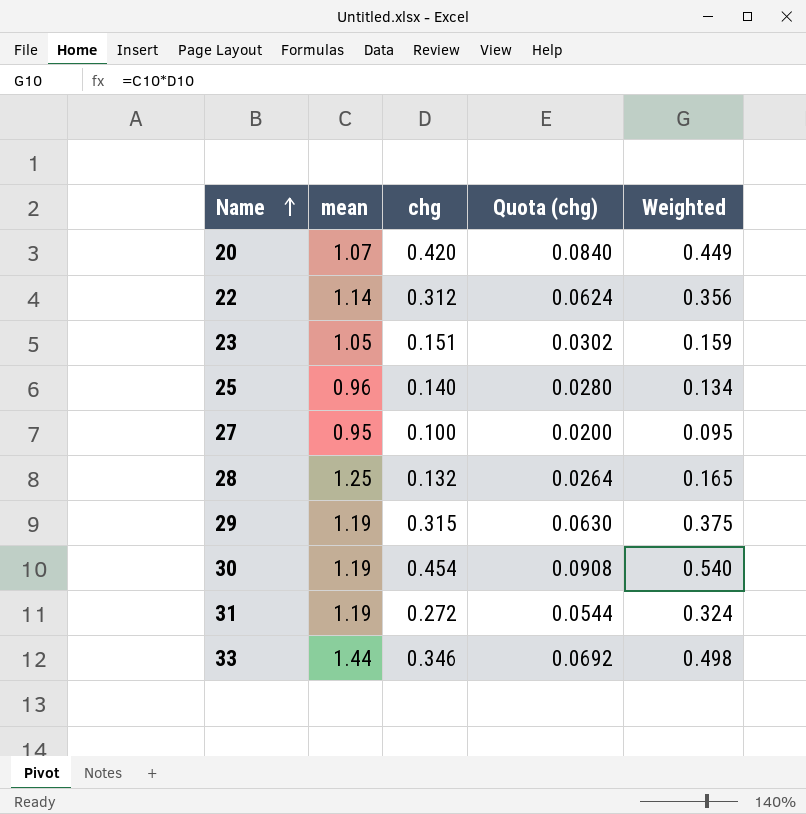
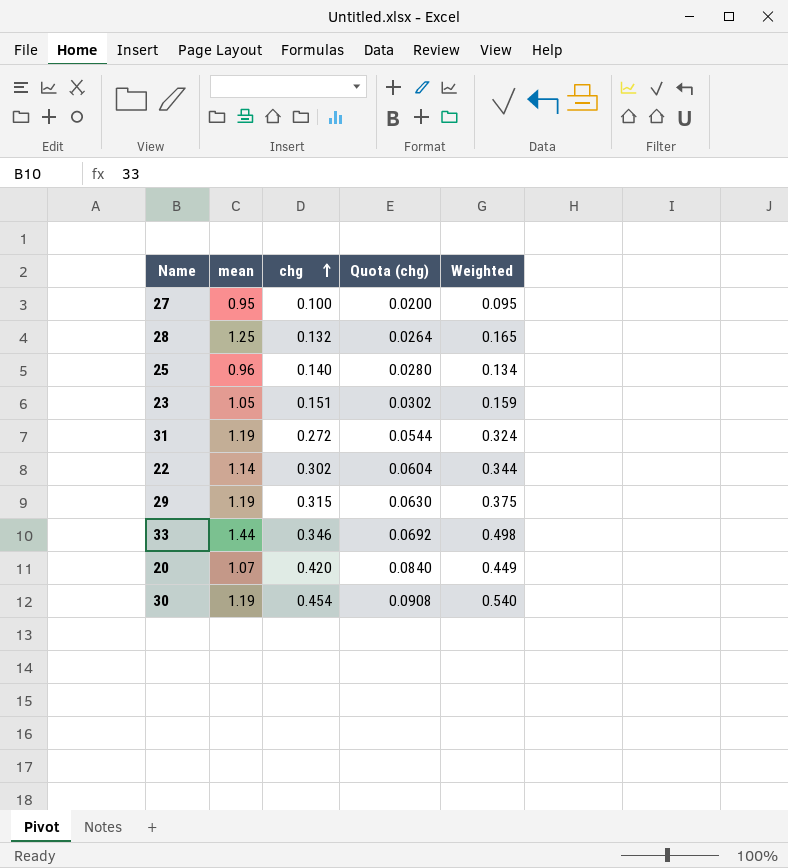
row order: Name ascending -> chg ascending
22 | chg: 0.312 -> 0.302
22 | Quota (chg): 0.0624 -> 0.0604
22 | Weighted: 0.356 -> 0.344

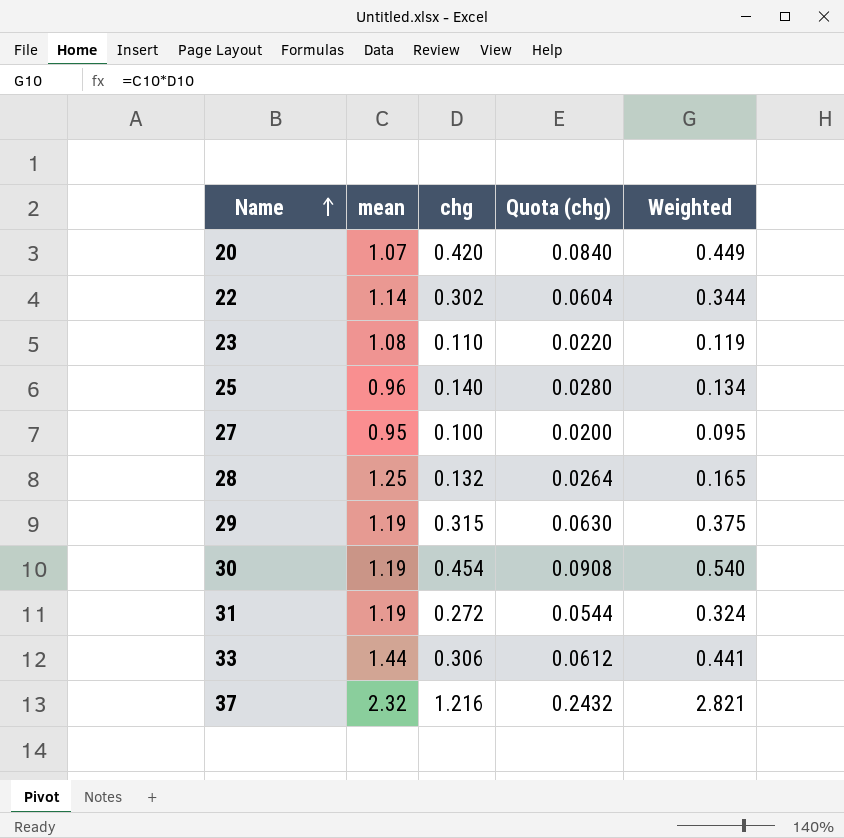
row order: chg ascending -> Name ascending
23 | mean: 1.05 -> 1.08
23 | chg: 0.151 -> 0.110
23 | Quota (chg): 0.0302 -> 0.0220
23 | Weighted: 0.159 -> 0.119
33 | chg: 0.346 -> 0.306
33 | Quota (chg): 0.0692 -> 0.0612
33 | Weighted: 0.498 -> 0.441
row 37: none -> 2.32 | 1.216 | 0.2432 | 2.821

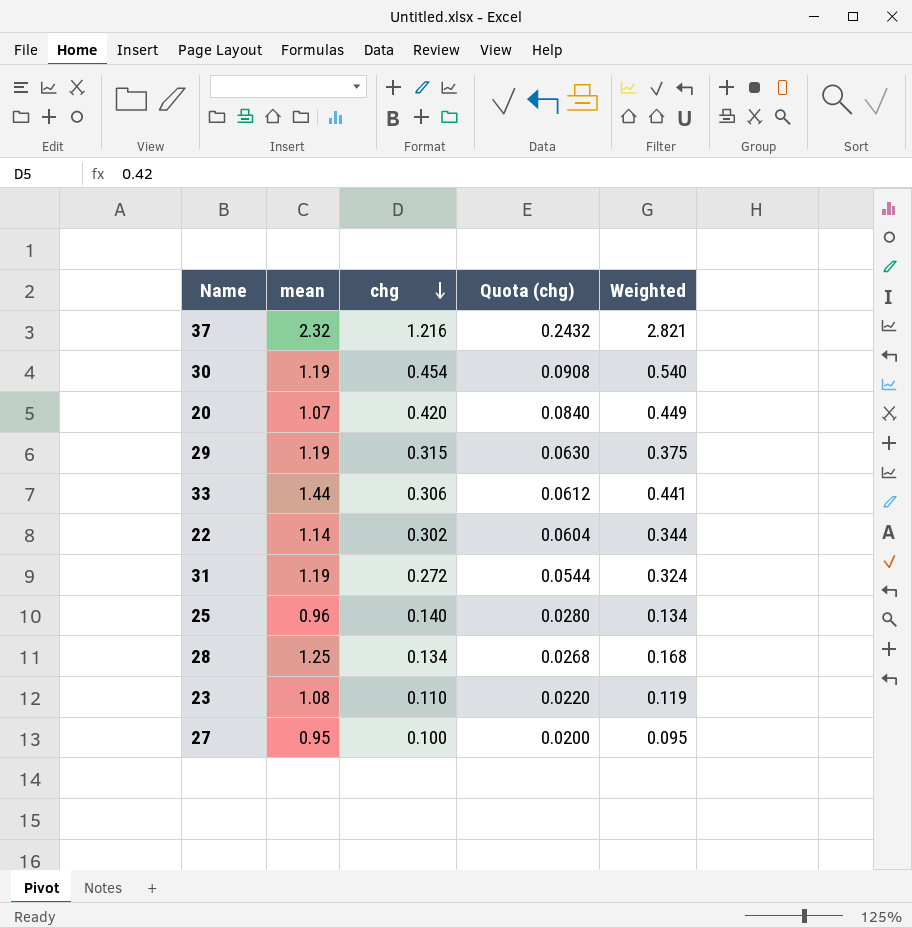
row order: Name ascending -> chg descending
28 | chg: 0.132 -> 0.134
28 | Quota (chg): 0.0264 -> 0.0268
28 | Weighted: 0.165 -> 0.168

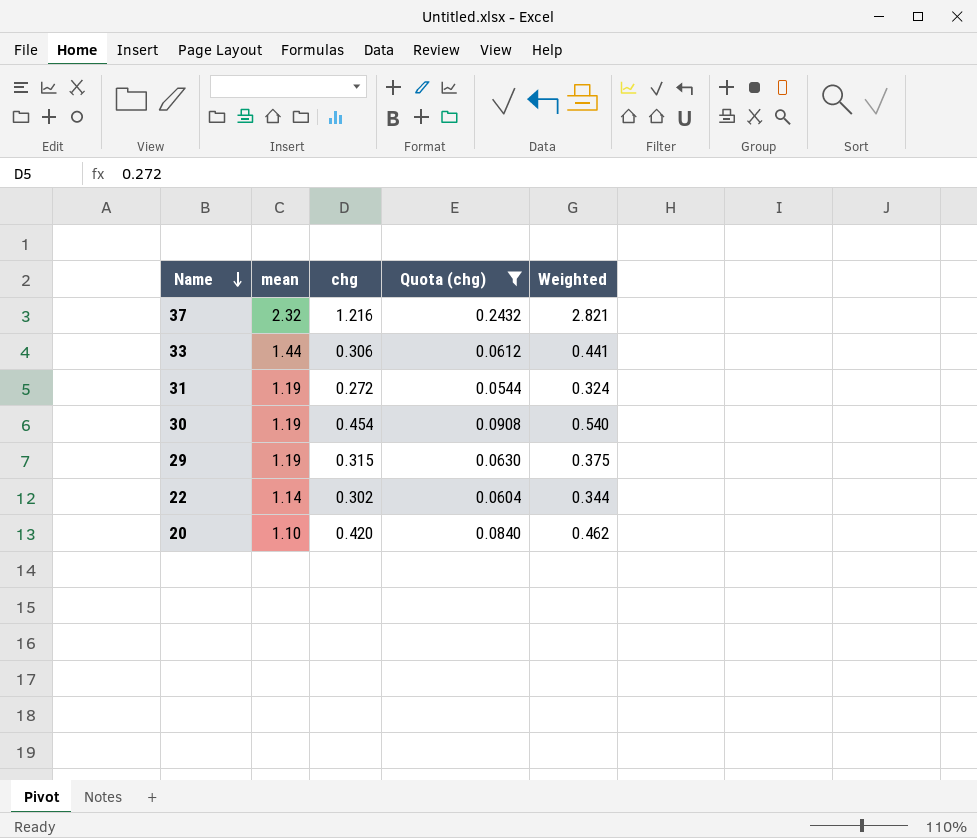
filter: none -> Quota (chg) >= 0.0544
row order: chg descending -> Name descending
20 | mean: 1.07 -> 1.10
20 | Weighted: 0.449 -> 0.462

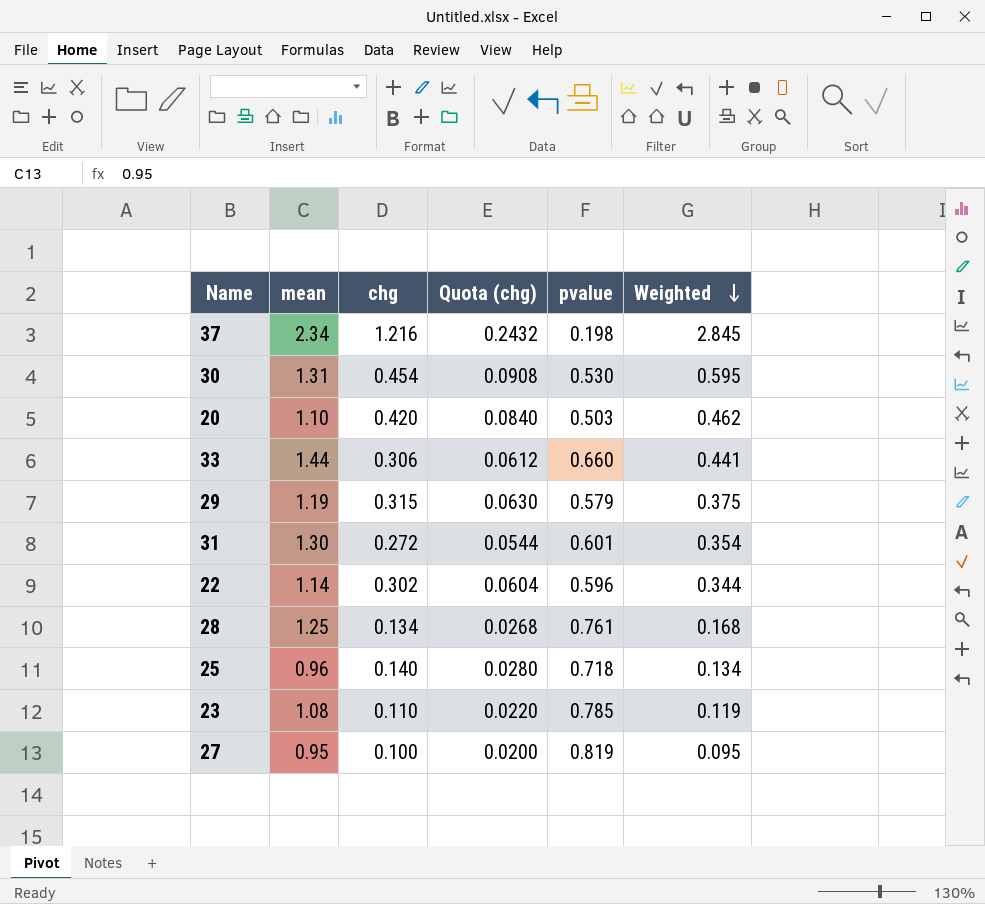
filter: Quota (chg) >= 0.0544 -> none
row order: Name descending -> Weighted descending
column pvalue | position: none -> 5
37 | mean: 2.32 -> 2.34
37 | Weighted: 2.821 -> 2.845
30 | mean: 1.19 -> 1.31
30 | Weighted: 0.540 -> 0.595
31 | mean: 1.19 -> 1.30
31 | Weighted: 0.324 -> 0.354

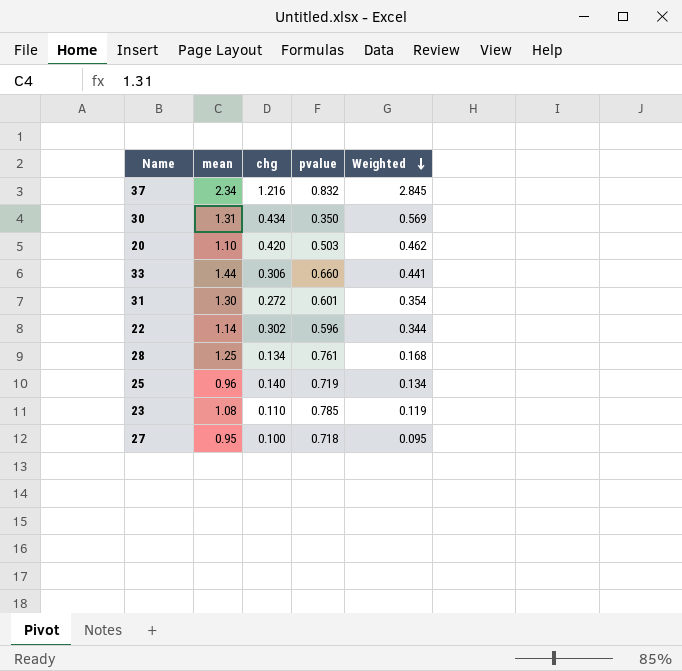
column Quota (chg) | formula: [chg] * 0.2 -> none
row 29: 1.19 | 0.315 | 0.0630 | 0.579 | 0.375 -> none
37 | pvalue: 0.198 -> 0.832
30 | chg: 0.454 -> 0.434
30 | pvalue: 0.530 -> 0.350
30 | Weighted: 0.595 -> 0.569
25 | pvalue: 0.718 -> 0.719
27 | pvalue: 0.819 -> 0.718

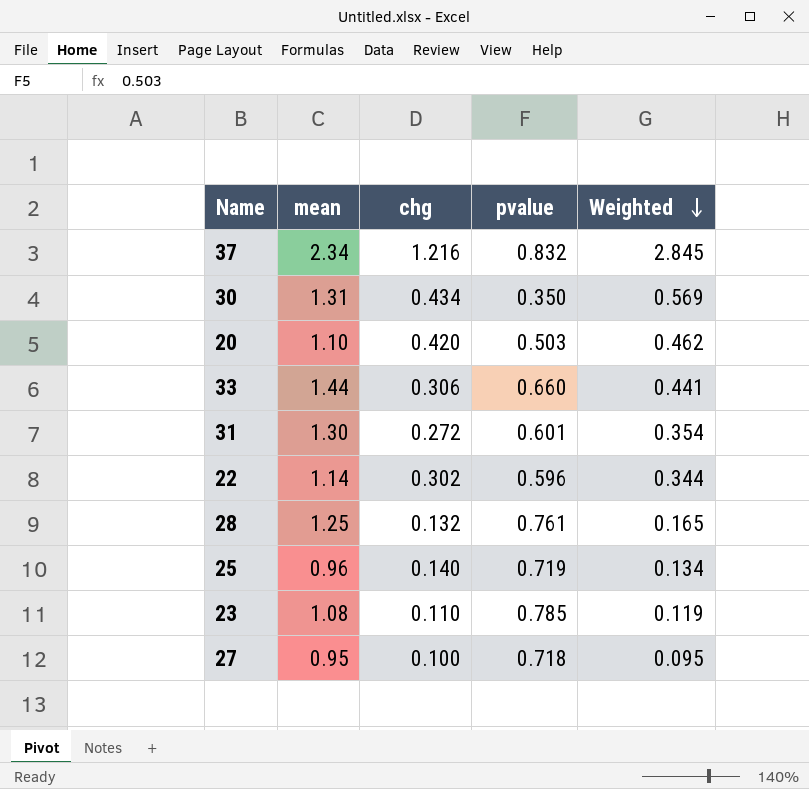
28 | chg: 0.134 -> 0.132
28 | Weighted: 0.168 -> 0.165

